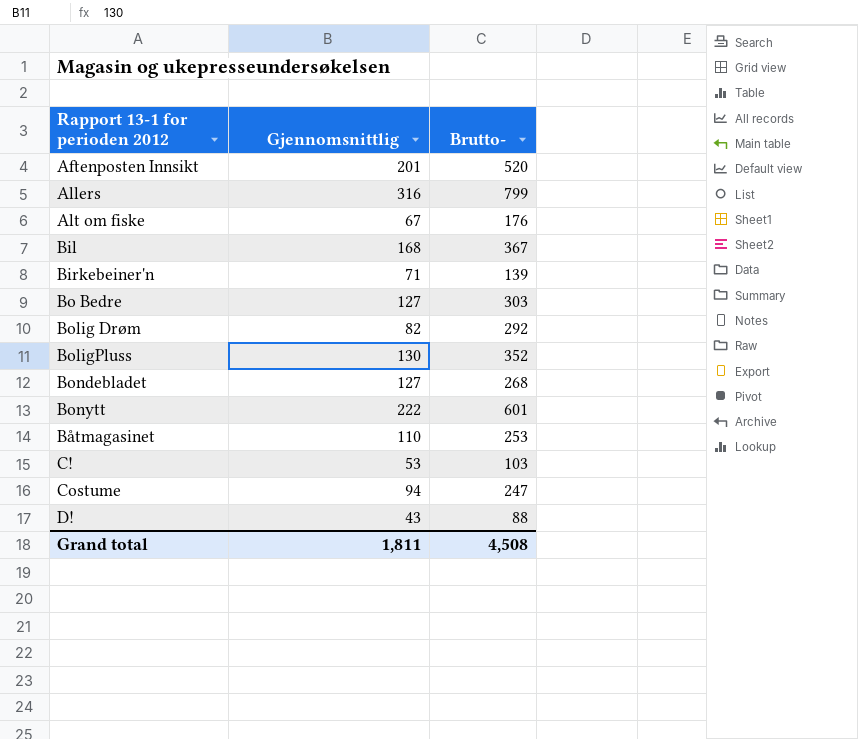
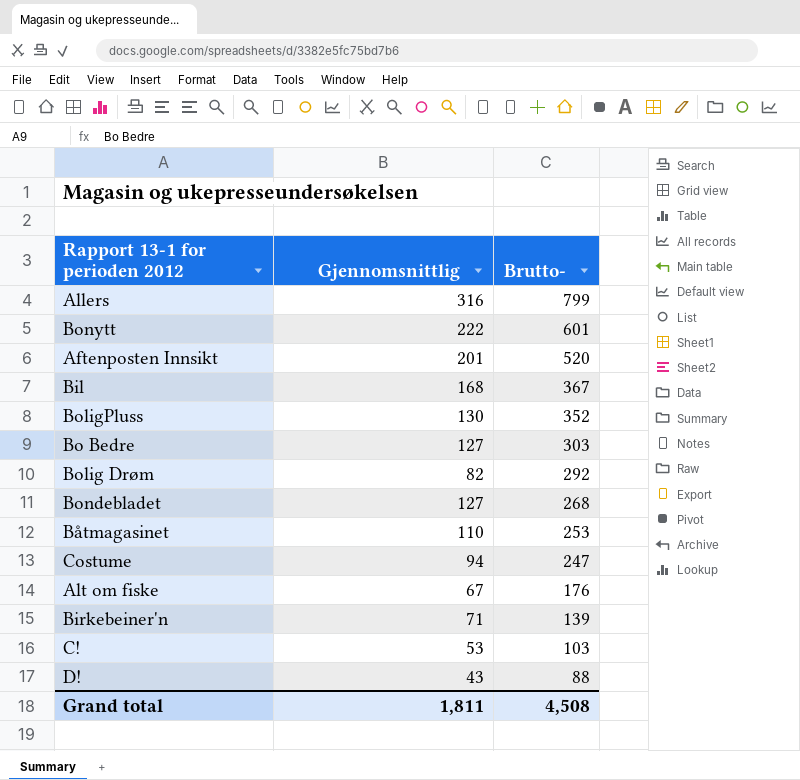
row order: none -> Brutto- descending

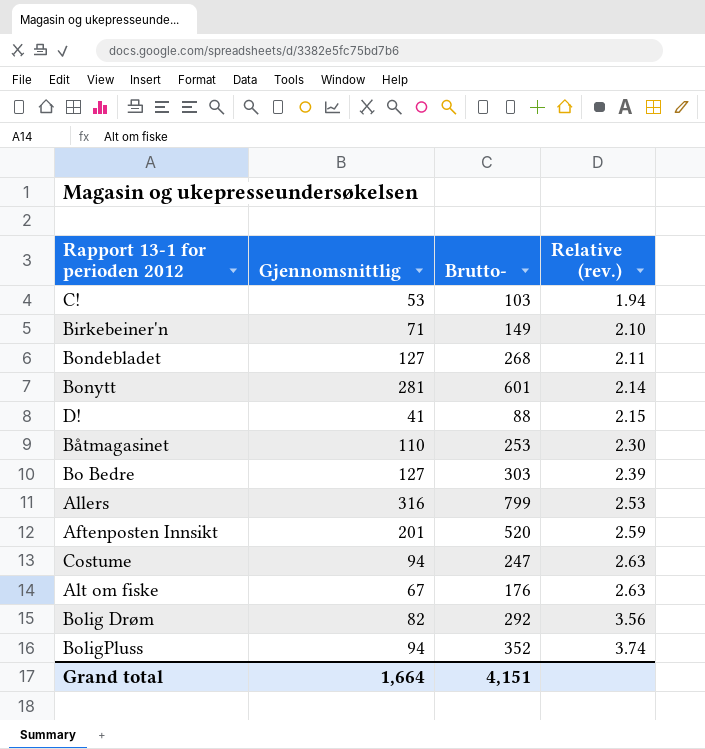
row order: Brutto- descending -> Relative (rev.) ascending
column Relative (rev.) | formula: none -> [Brutto-] / [Gjennomsnittlig]
row Bil: 168 | 367 -> none
Birkebeiner'n | Brutto-: 139 -> 149
Bonytt | Gjennomsnittlig: 222 -> 281
D! | Gjennomsnittlig: 43 -> 41
BoligPluss | Gjennomsnittlig: 130 -> 94
Grand total | Gjennomsnittlig: 1,811 -> 1,664
Grand total | Brutto-: 4,508 -> 4,151

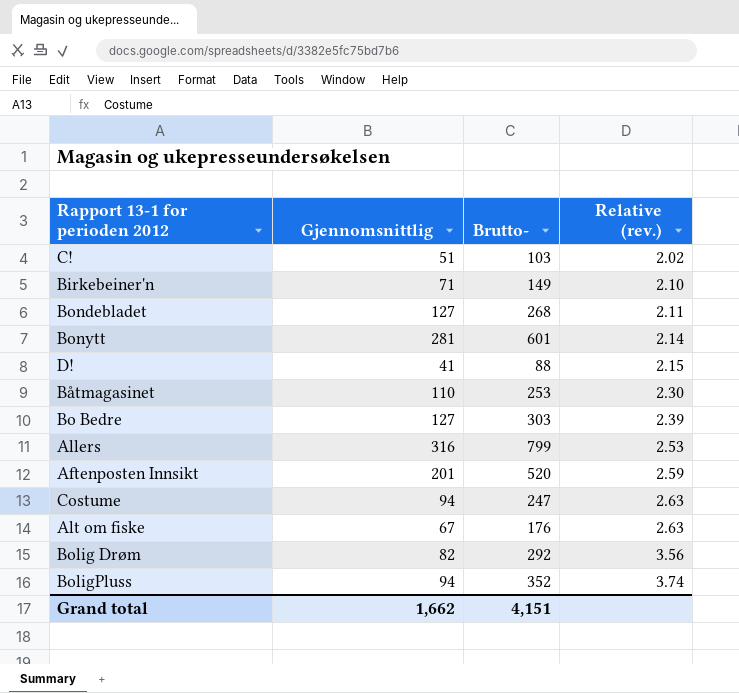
C! | Gjennomsnittlig: 53 -> 51
C! | Relative (rev.): 1.94 -> 2.02
Grand total | Gjennomsnittlig: 1,664 -> 1,662

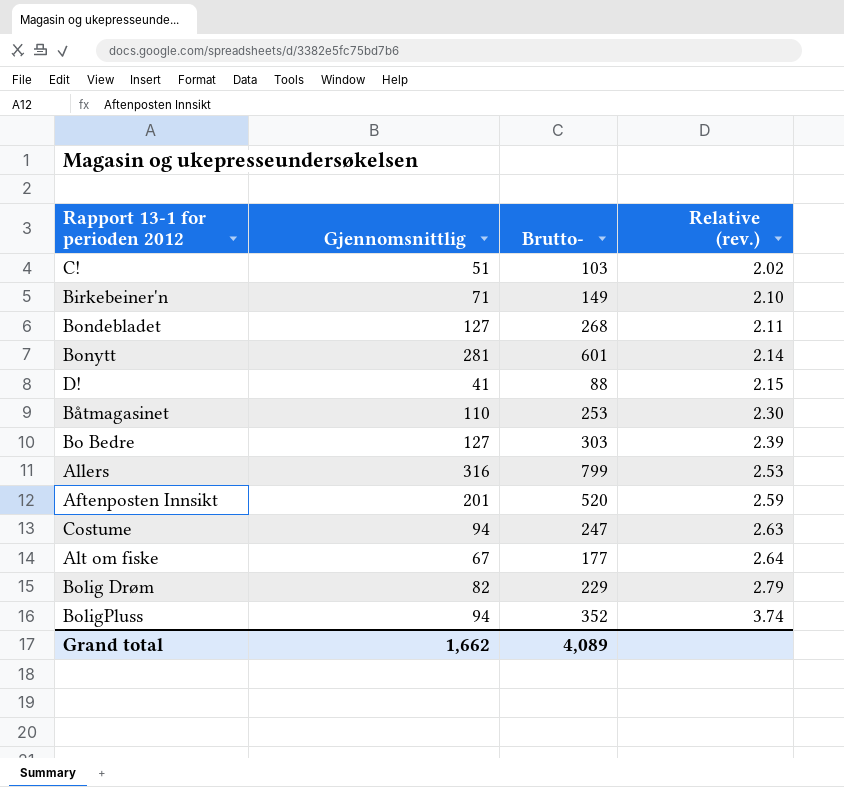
Alt om fiske | Brutto-: 176 -> 177
Alt om fiske | Relative (rev.): 2.63 -> 2.64
Bolig Drøm | Brutto-: 292 -> 229
Bolig Drøm | Relative (rev.): 3.56 -> 2.79
Grand total | Brutto-: 4,151 -> 4,089

